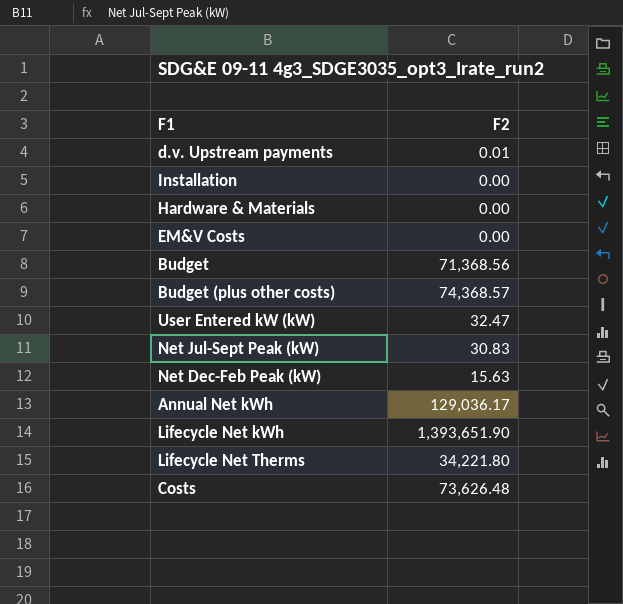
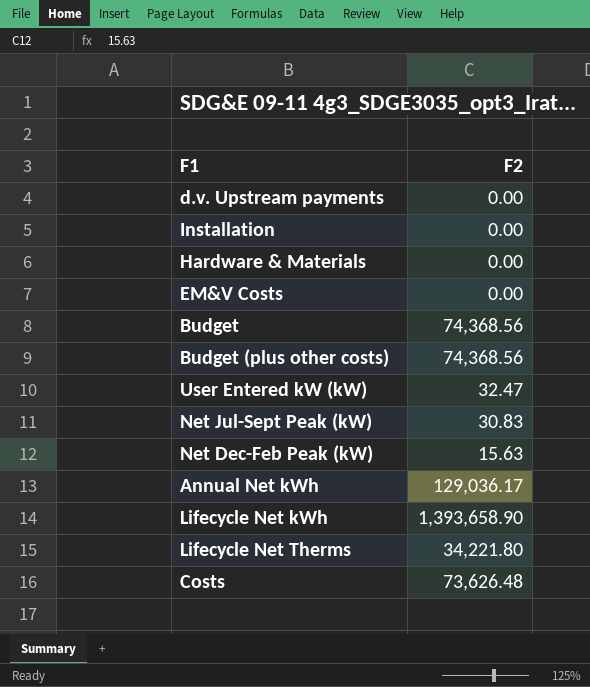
d.v. Upstream payments | F2: 0.01 -> 0.00
Budget | F2: 71,368.56 -> 74,368.56
Budget (plus other costs) | F2: 74,368.57 -> 74,368.56
Lifecycle Net kWh | F2: 1,393,651.90 -> 1,393,658.90

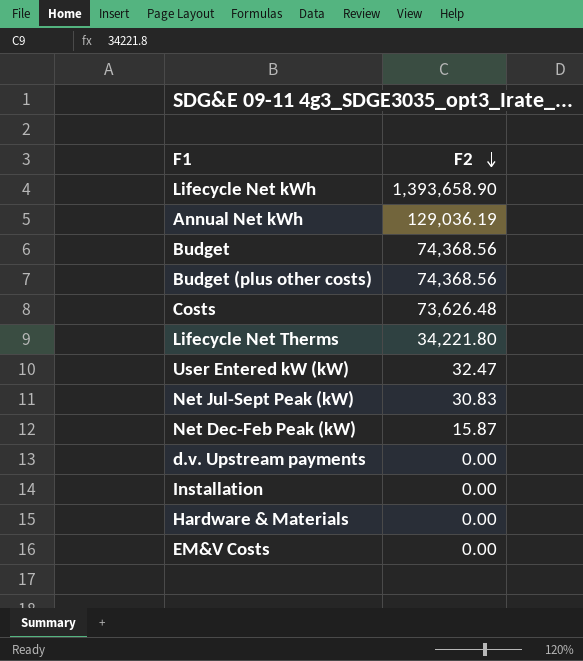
row order: none -> F2 descending
Annual Net kWh | F2: 129,036.17 -> 129,036.19
Net Dec-Feb Peak (kW) | F2: 15.63 -> 15.87

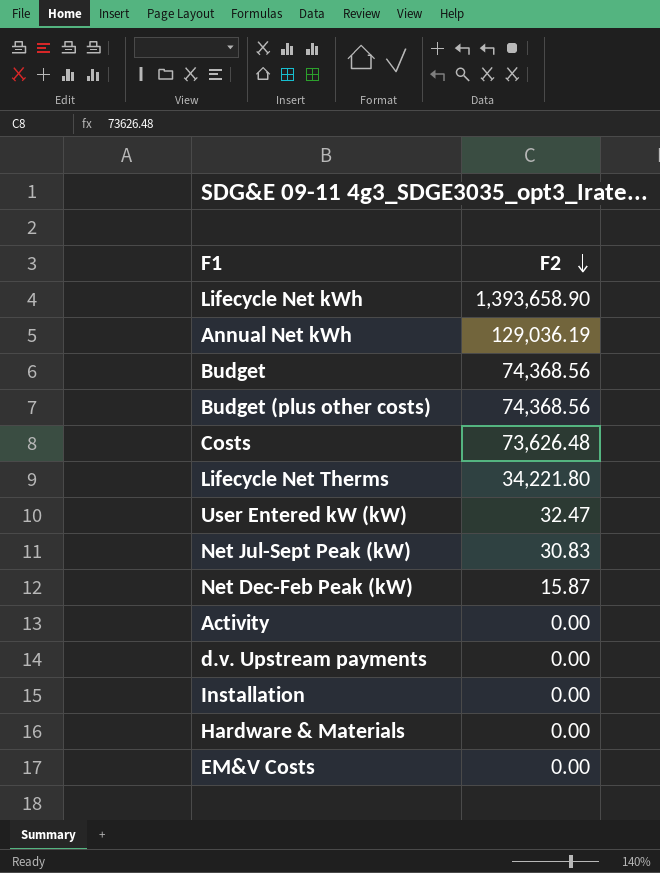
row Activity: none -> 0.00

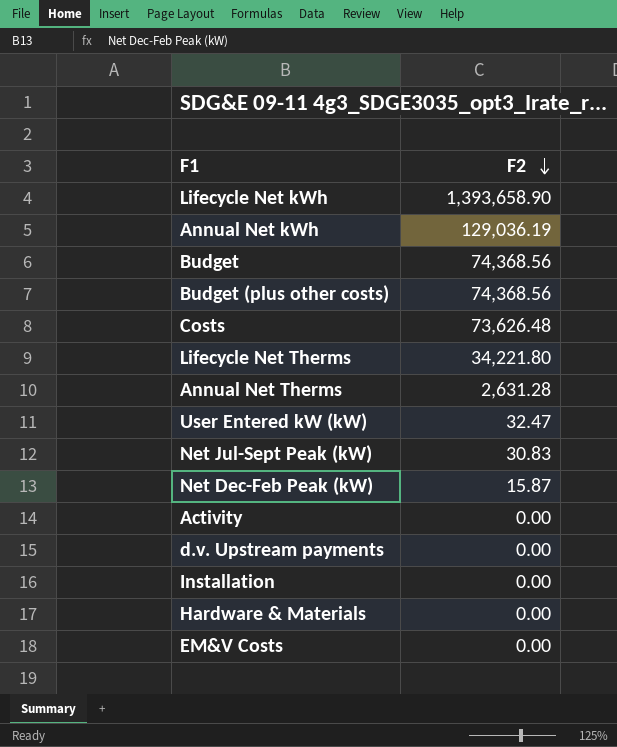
row Annual Net Therms: none -> 2,631.28

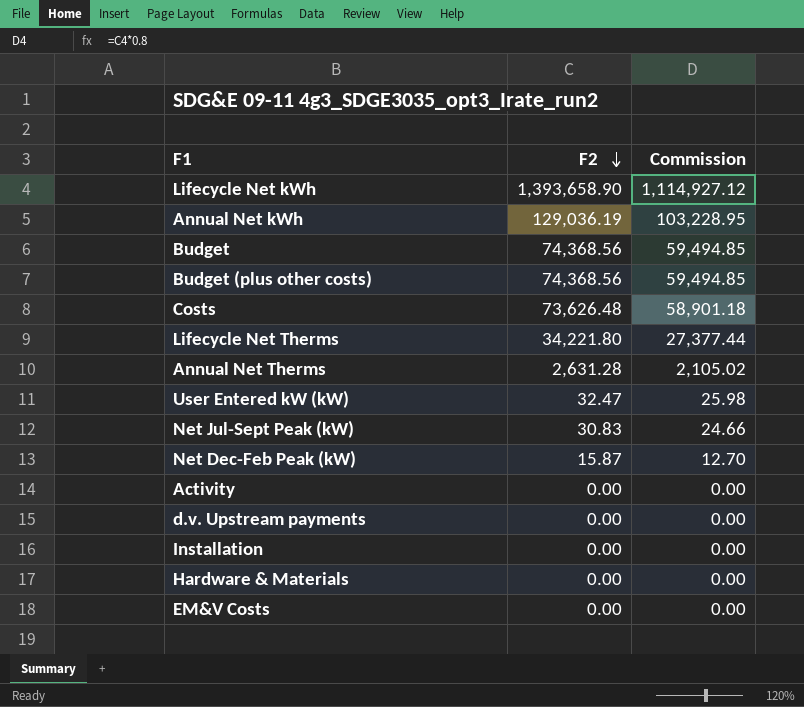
column Commission | formula: none -> [F2] * 0.8

